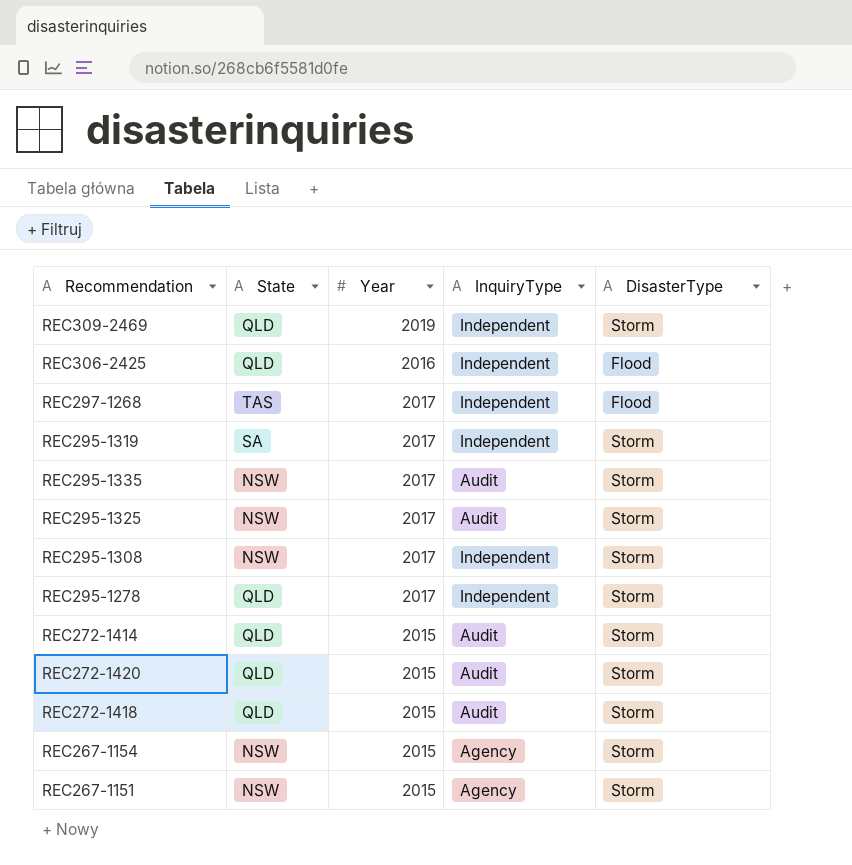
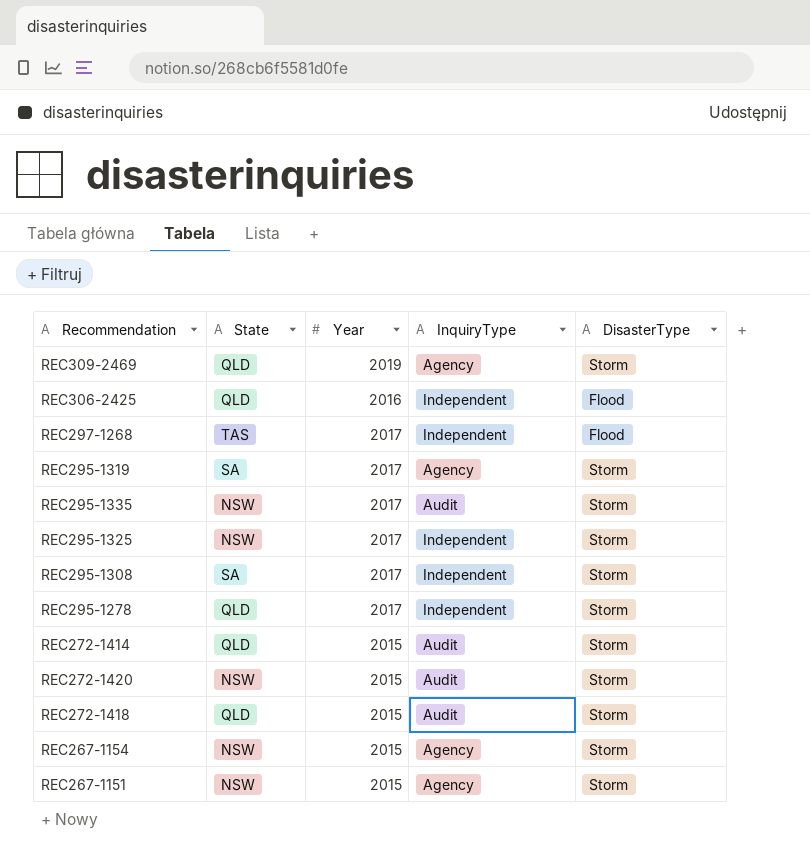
REC309-2469 | InquiryType: Independent -> Agency
REC295-1319 | InquiryType: Independent -> Agency
REC295-1325 | InquiryType: Audit -> Independent
REC295-1308 | State: NSW -> SA
REC272-1420 | State: QLD -> NSW

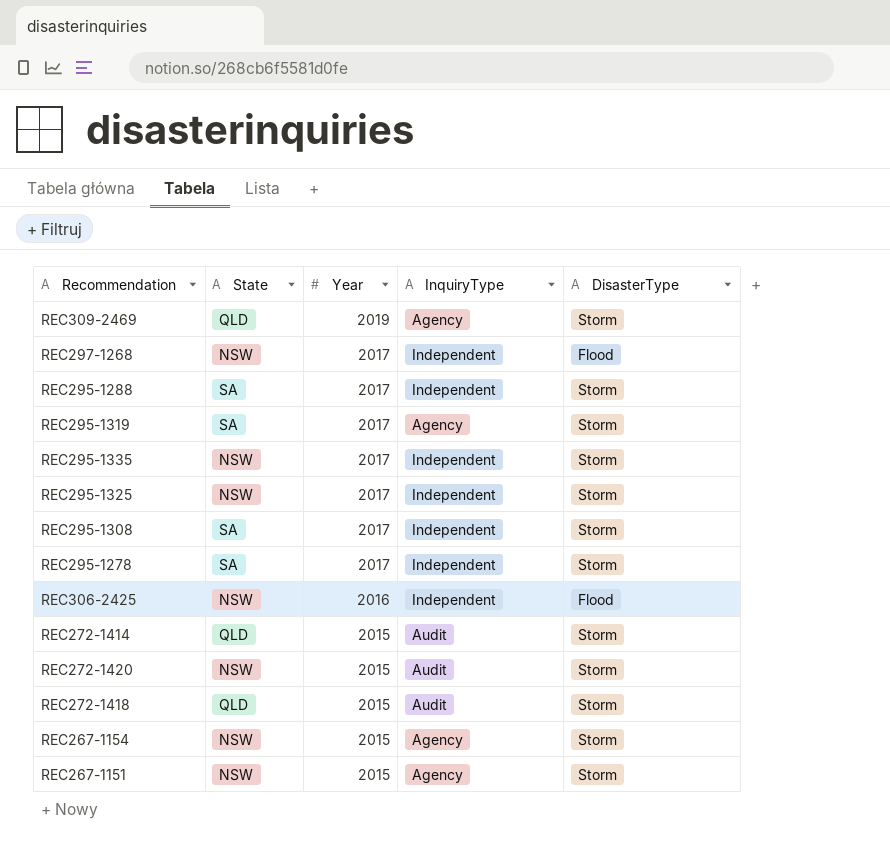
row order: none -> Year descending
REC297-1268 | State: TAS -> NSW
row REC295-1288: none -> SA | 2017 | Independent | Storm
REC295-1335 | InquiryType: Audit -> Independent
REC295-1278 | State: QLD -> SA
REC306-2425 | State: QLD -> NSW

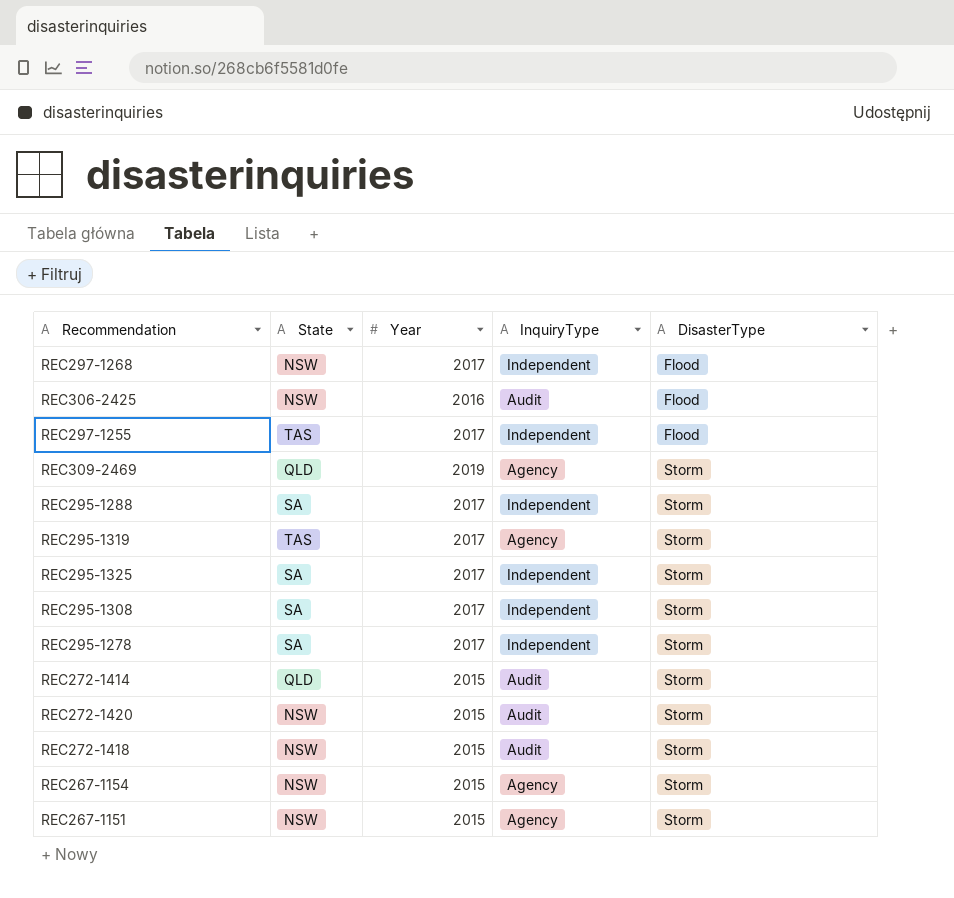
row order: Year descending -> DisasterType ascending
row REC295-1335: NSW | 2017 | Independent | Storm -> none
REC306-2425 | InquiryType: Independent -> Audit
row REC297-1255: none -> TAS | 2017 | Independent | Flood
REC295-1319 | State: SA -> TAS
REC295-1325 | State: NSW -> SA
REC272-1418 | State: QLD -> NSW

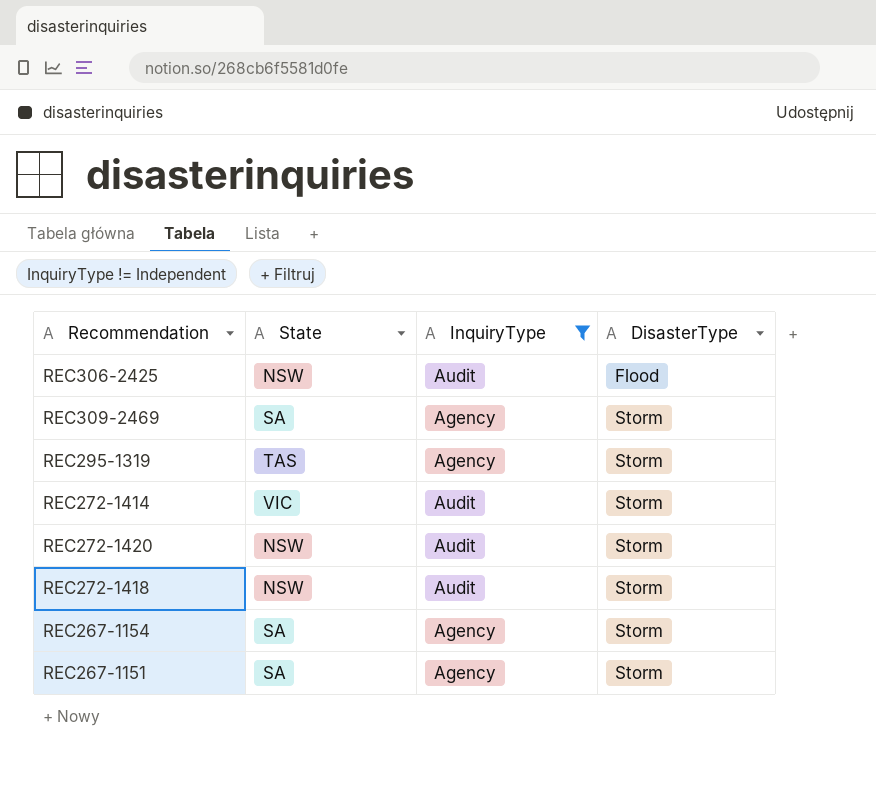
filter: none -> InquiryType != Independent
column Year | position: 3 -> none
REC309-2469 | State: QLD -> SA
REC272-1414 | State: QLD -> VIC
REC267-1154 | State: NSW -> SA
REC267-1151 | State: NSW -> SA

